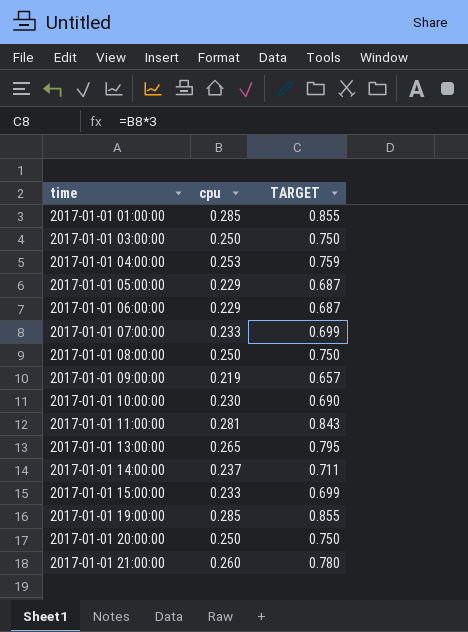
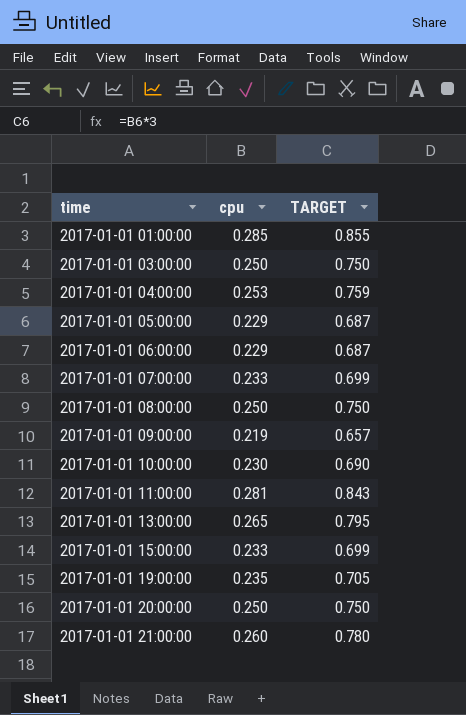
row 2017-01-01 14:00:00: 0.237 | 0.711 -> none
2017-01-01 19:00:00 | cpu: 0.285 -> 0.235
2017-01-01 19:00:00 | TARGET: 0.855 -> 0.705

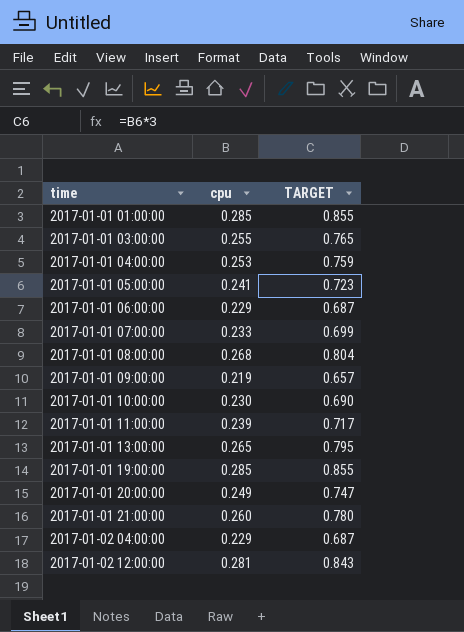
row 2017-01-01 15:00:00: 0.233 | 0.699 -> none
2017-01-01 03:00:00 | cpu: 0.250 -> 0.255
2017-01-01 03:00:00 | TARGET: 0.750 -> 0.765
2017-01-01 05:00:00 | cpu: 0.229 -> 0.241
2017-01-01 05:00:00 | TARGET: 0.687 -> 0.723
2017-01-01 08:00:00 | cpu: 0.250 -> 0.268
2017-01-01 08:00:00 | TARGET: 0.750 -> 0.804
2017-01-01 11:00:00 | cpu: 0.281 -> 0.239
2017-01-01 11:00:00 | TARGET: 0.843 -> 0.717
2017-01-01 19:00:00 | cpu: 0.235 -> 0.285
2017-01-01 19:00:00 | TARGET: 0.705 -> 0.855
2017-01-01 20:00:00 | cpu: 0.250 -> 0.249
2017-01-01 20:00:00 | TARGET: 0.750 -> 0.747
row 2017-01-02 04:00:00: none -> 0.229 | 0.687
row 2017-01-02 12:00:00: none -> 0.281 | 0.843

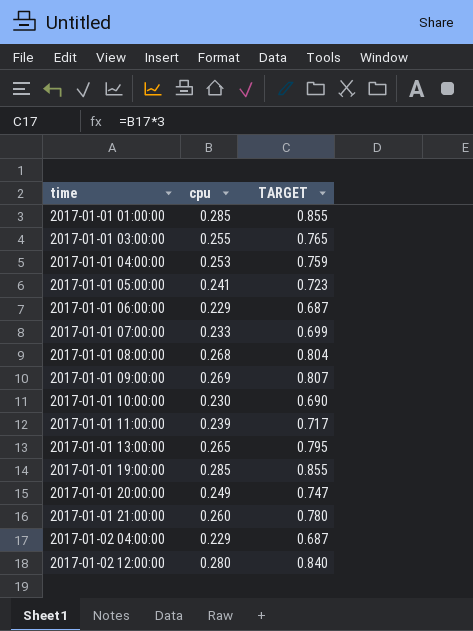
2017-01-01 09:00:00 | cpu: 0.219 -> 0.269
2017-01-01 09:00:00 | TARGET: 0.657 -> 0.807
2017-01-02 12:00:00 | cpu: 0.281 -> 0.280
2017-01-02 12:00:00 | TARGET: 0.843 -> 0.840

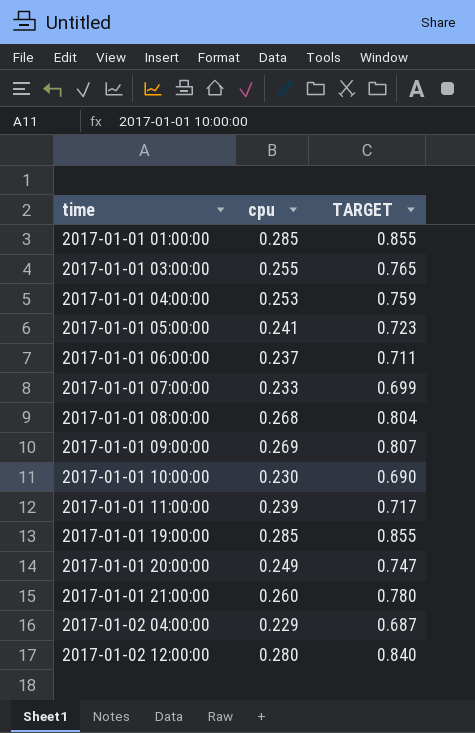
row 2017-01-01 13:00:00: 0.265 | 0.795 -> none
2017-01-01 06:00:00 | cpu: 0.229 -> 0.237
2017-01-01 06:00:00 | TARGET: 0.687 -> 0.711

